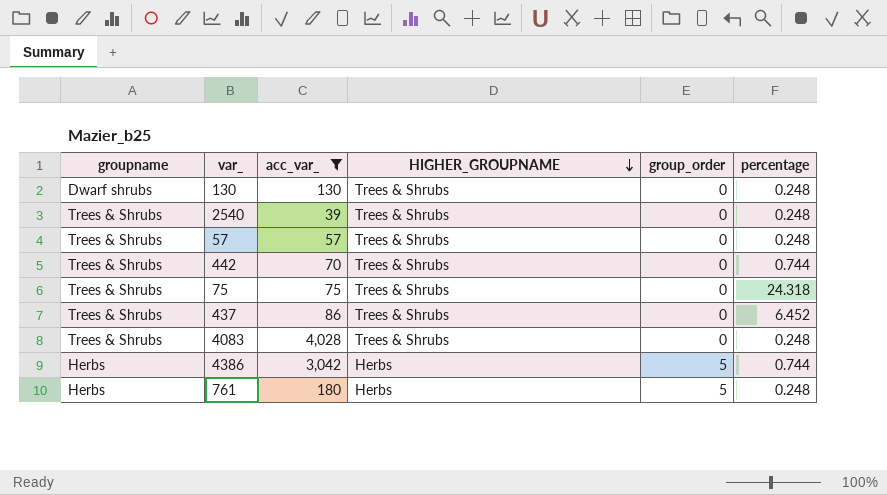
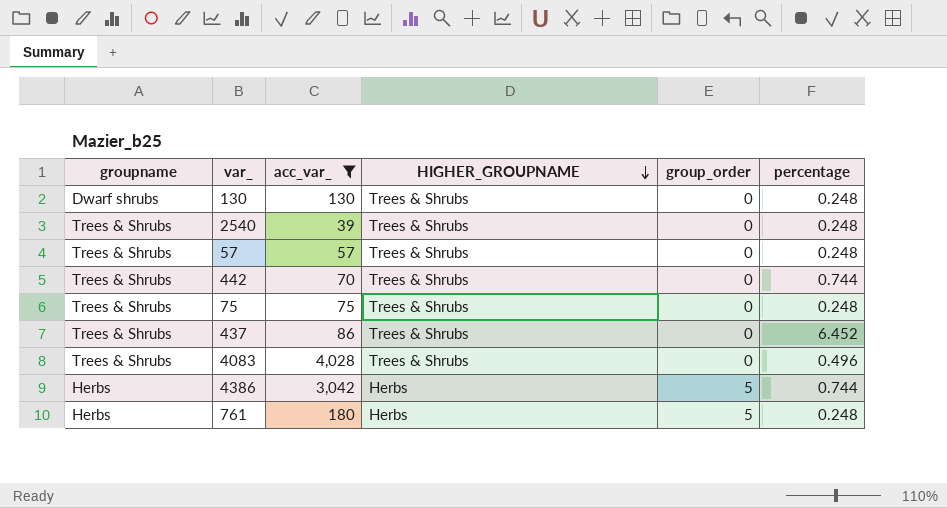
75 | percentage: 24.318 -> 0.248
4083 | percentage: 0.248 -> 0.496

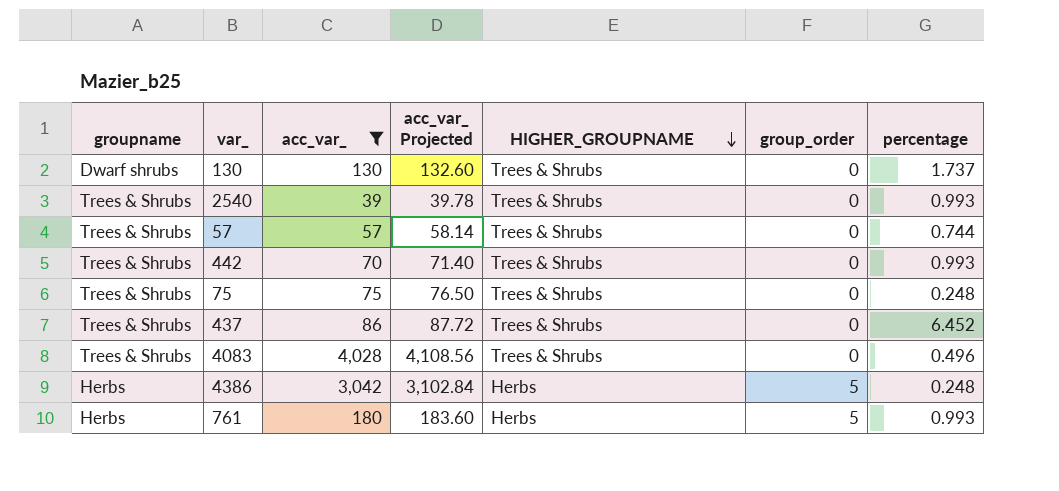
column acc_var_ Projected | formula: none -> [acc_var_] * 1.02
130 | percentage: 0.248 -> 1.737
2540 | percentage: 0.248 -> 0.993
57 | percentage: 0.248 -> 0.744
442 | percentage: 0.744 -> 0.993
4386 | percentage: 0.744 -> 0.248
761 | percentage: 0.248 -> 0.993

